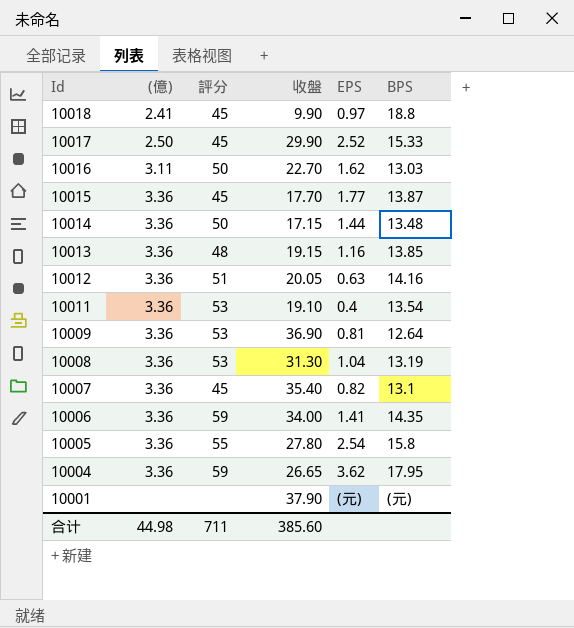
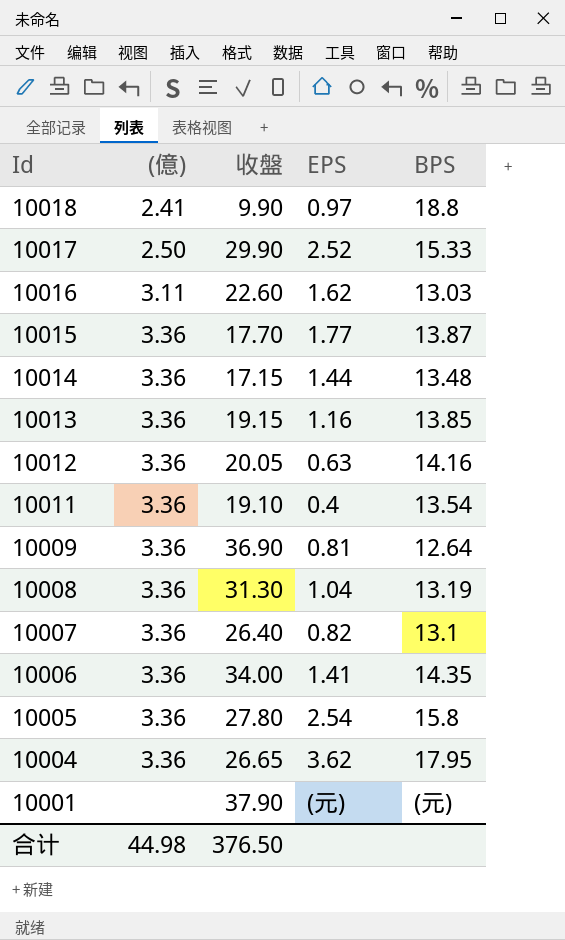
column 評分 | position: 3 -> none
10016 | 收盤: 22.70 -> 22.60
10007 | 收盤: 35.40 -> 26.40
合计 | 收盤: 385.60 -> 376.50

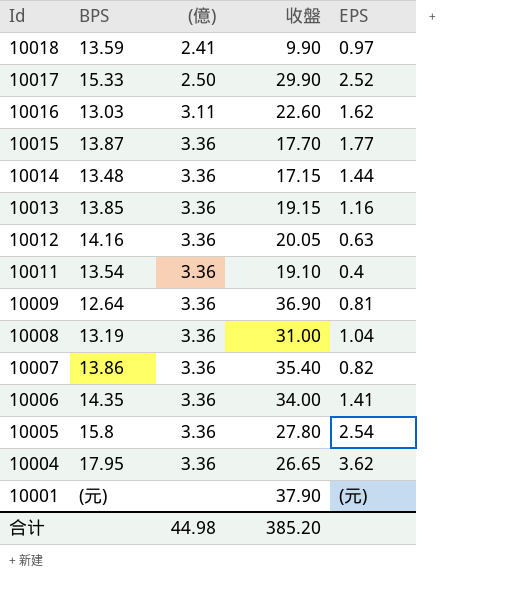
column BPS | position: 5 -> 2
10018 | BPS: 18.8 -> 13.59
10008 | 收盤: 31.30 -> 31.00
10007 | BPS: 13.1 -> 13.86
10007 | 收盤: 26.40 -> 35.40
合计 | 收盤: 376.50 -> 385.20

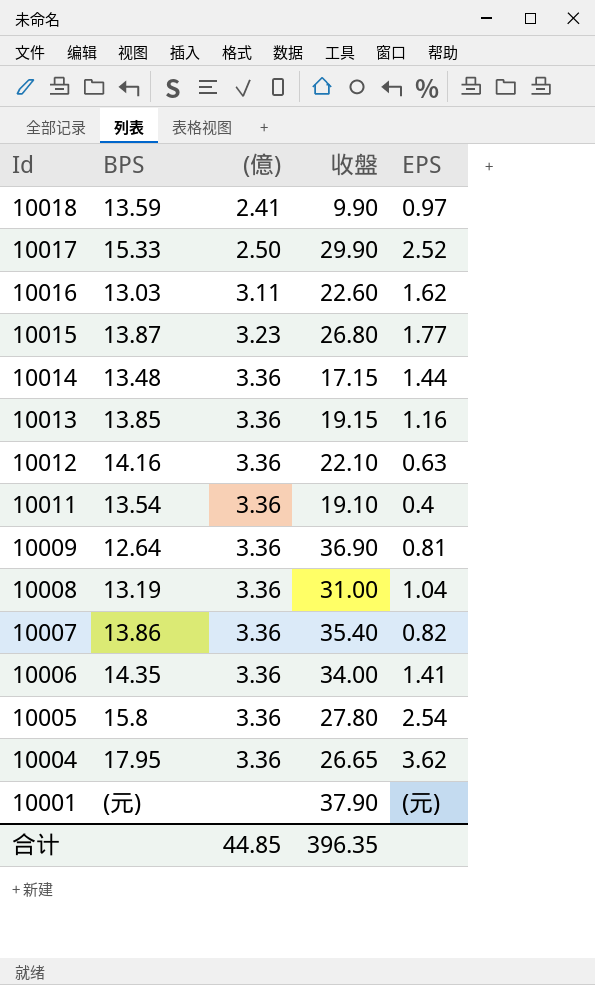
10015 | (億): 3.36 -> 3.23
10015 | 收盤: 17.70 -> 26.80
10012 | 收盤: 20.05 -> 22.10
合计 | (億): 44.98 -> 44.85
合计 | 收盤: 385.20 -> 396.35

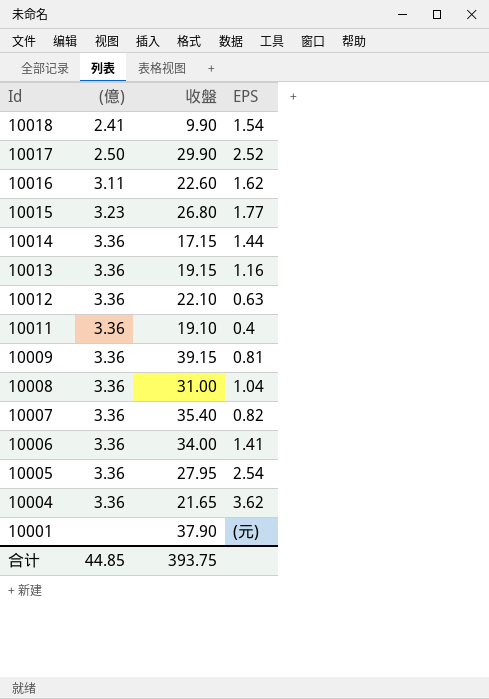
column BPS | position: 2 -> none
10018 | EPS: 0.97 -> 1.54
10009 | 收盤: 36.90 -> 39.15
10005 | 收盤: 27.80 -> 27.95
10004 | 收盤: 26.65 -> 21.65
合计 | 收盤: 396.35 -> 393.75

